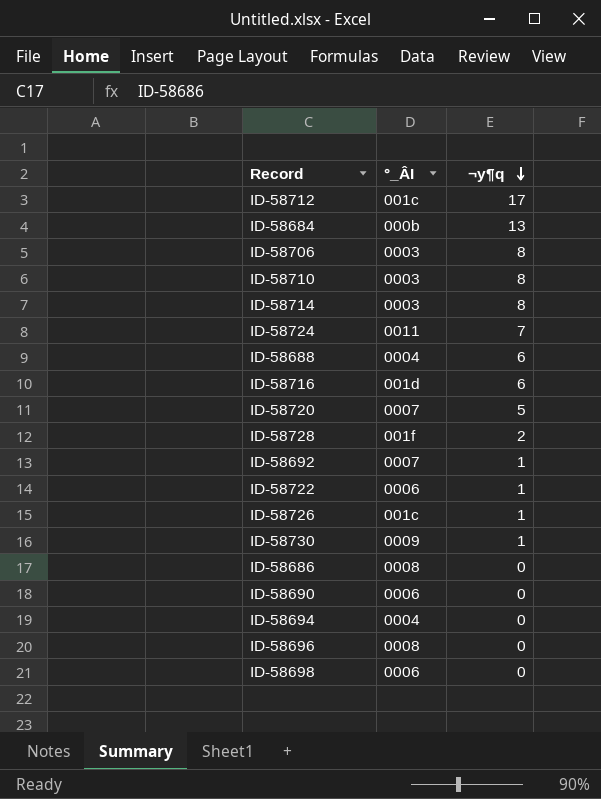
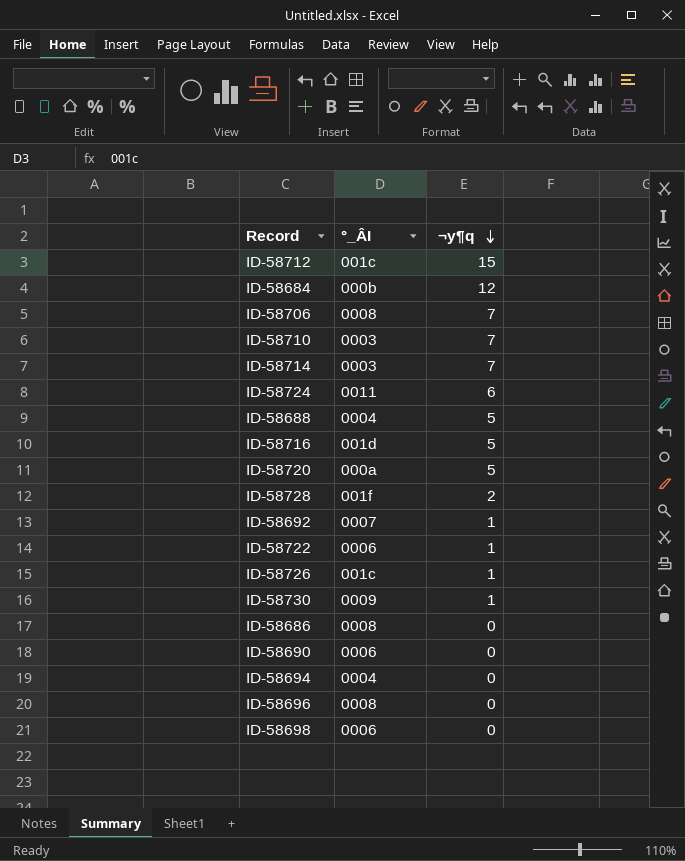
ID-58712 | ¬y¶q: 17 -> 15
ID-58684 | ¬y¶q: 13 -> 12
ID-58706 | °_ÂI: 0003 -> 0008
ID-58706 | ¬y¶q: 8 -> 7
ID-58710 | ¬y¶q: 8 -> 7
ID-58714 | ¬y¶q: 8 -> 7
ID-58724 | ¬y¶q: 7 -> 6
ID-58688 | ¬y¶q: 6 -> 5
ID-58716 | ¬y¶q: 6 -> 5
ID-58720 | °_ÂI: 0007 -> 000a

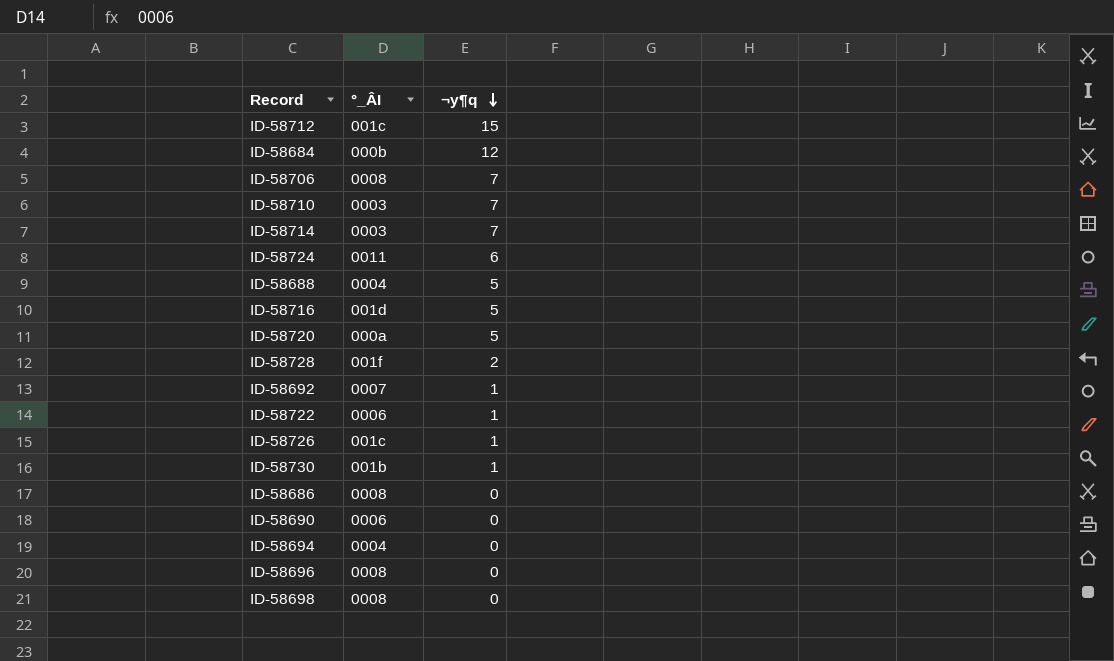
ID-58730 | °_ÂI: 0009 -> 001b
ID-58698 | °_ÂI: 0006 -> 0008

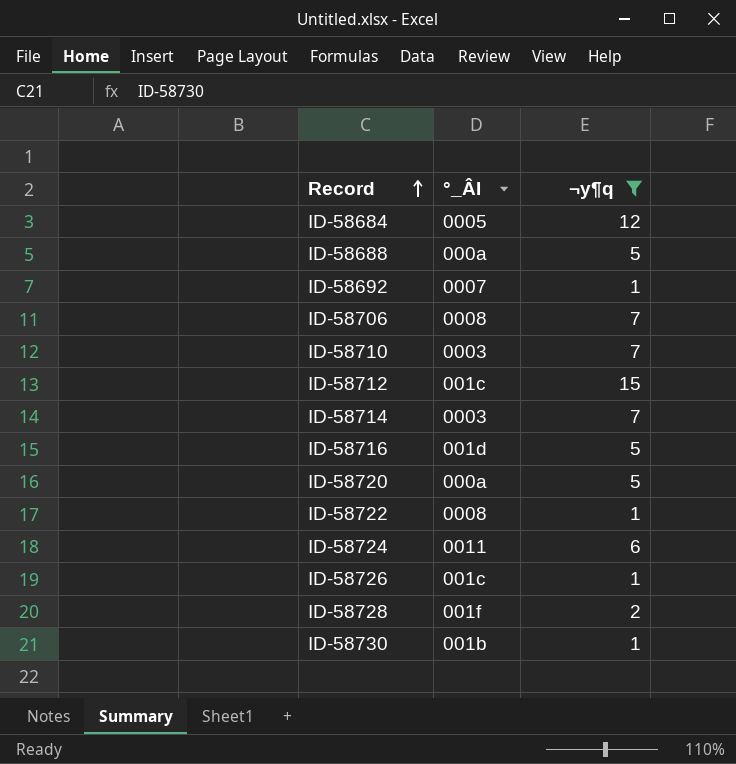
filter: none -> ¬y¶q != 0
row order: ¬y¶q descending -> Record ascending
ID-58684 | °_ÂI: 000b -> 0005
ID-58688 | °_ÂI: 0004 -> 000a
ID-58722 | °_ÂI: 0006 -> 0008

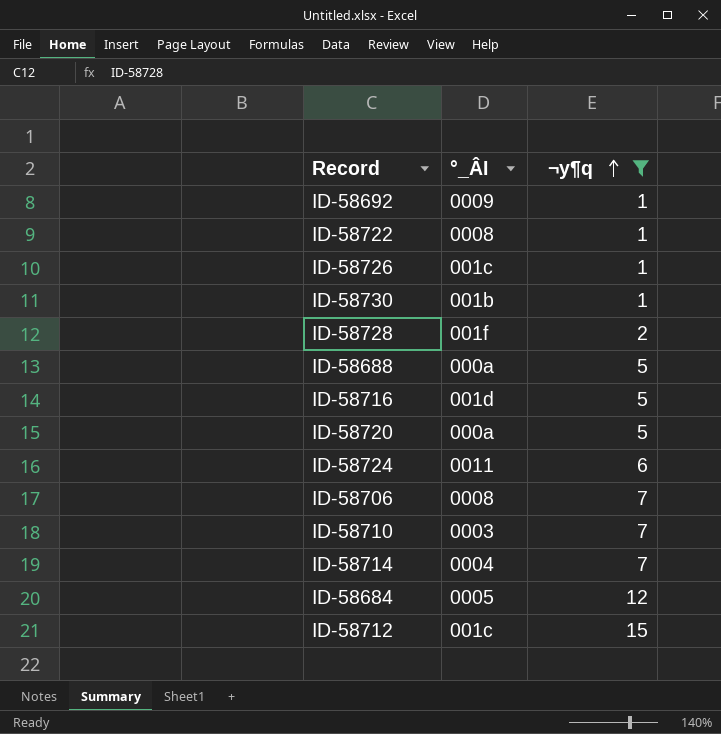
row order: Record ascending -> ¬y¶q ascending
ID-58692 | °_ÂI: 0007 -> 0009
ID-58714 | °_ÂI: 0003 -> 0004

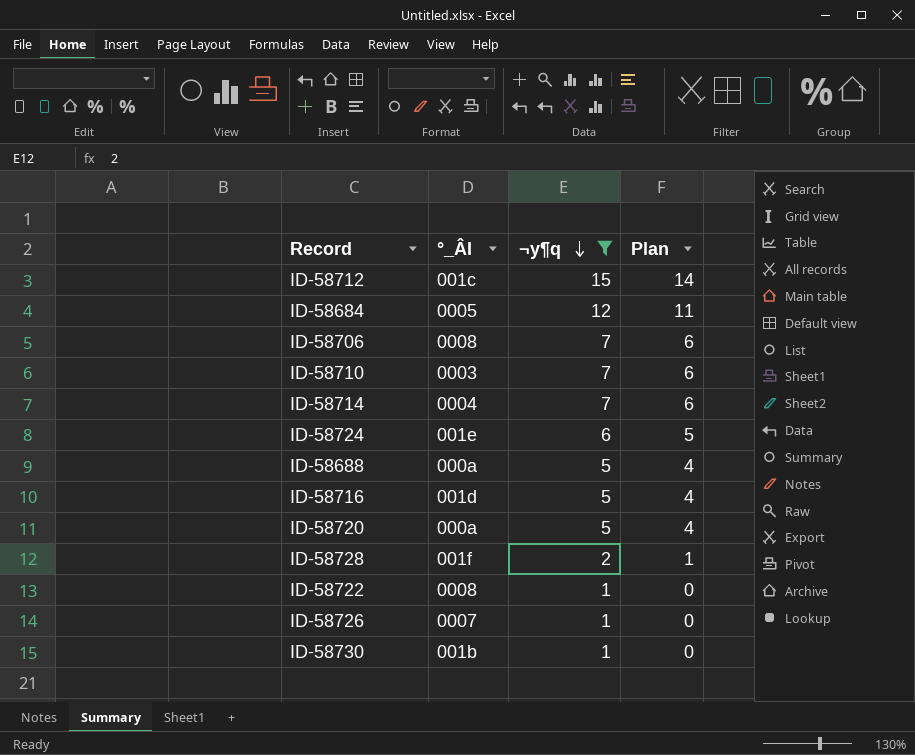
row order: ¬y¶q ascending -> ¬y¶q descending
column Plan | formula: none -> [¬y¶q] - 1
row ID-58692: 0009 | 1 -> none
ID-58724 | °_ÂI: 0011 -> 001e
ID-58726 | °_ÂI: 001c -> 0007

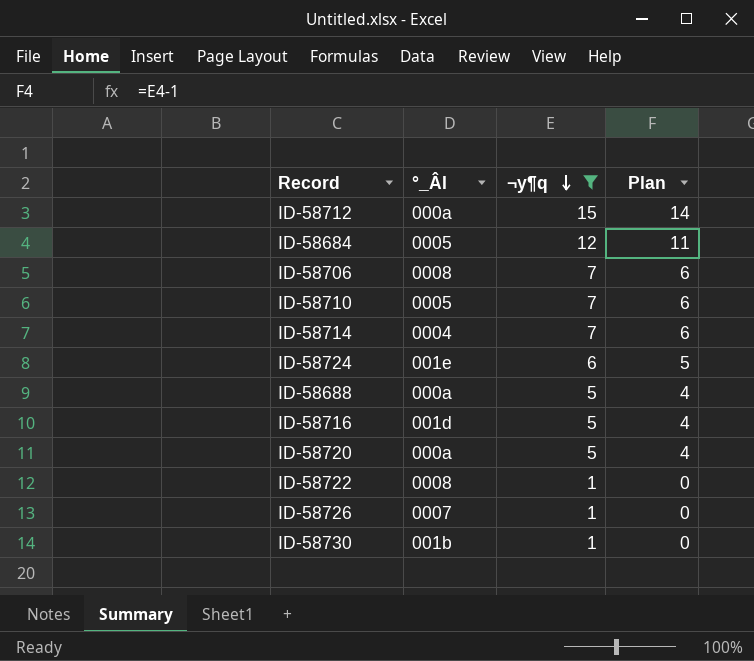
row ID-58728: 001f | 2 | 1 -> none
ID-58712 | °_ÂI: 001c -> 000a
ID-58710 | °_ÂI: 0003 -> 0005

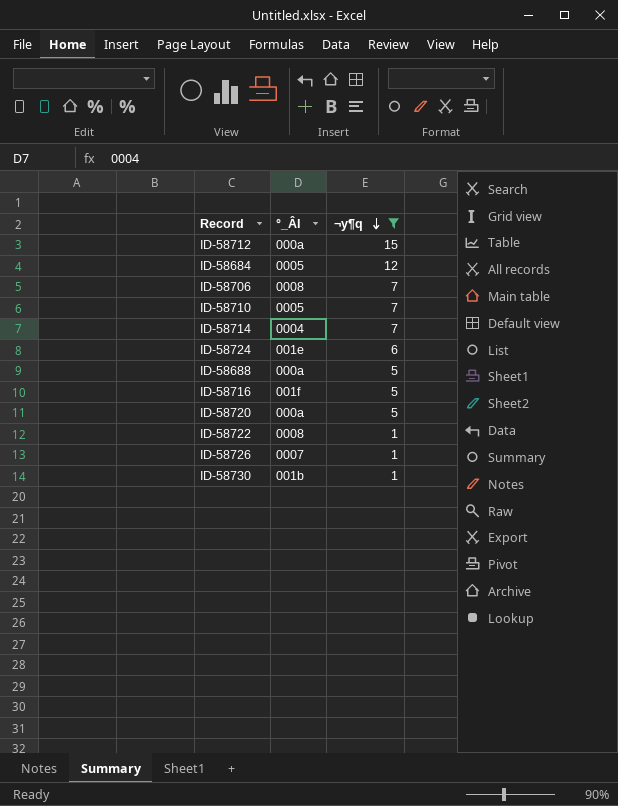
column Plan | formula: [¬y¶q] - 1 -> none
ID-58716 | °_ÂI: 001d -> 001f

